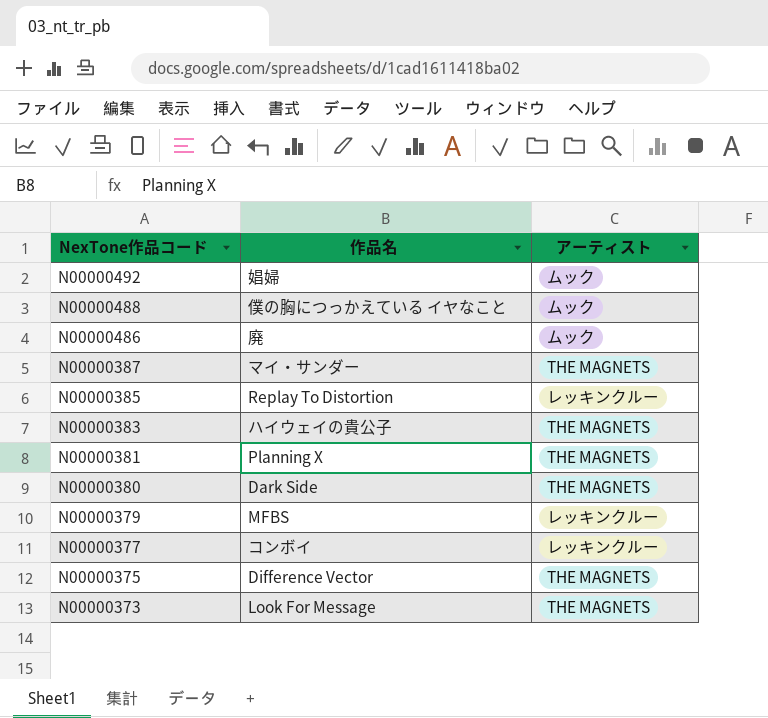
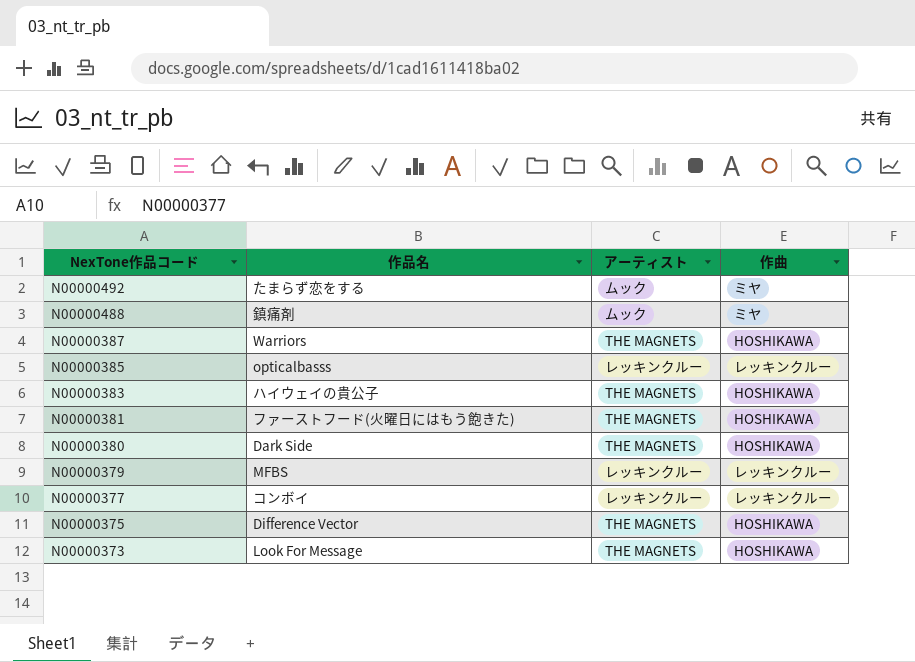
column 作曲 | position: none -> 4
row N00000486: 廃 | ムック -> none
N00000492 | 作品名: 娼婦 -> たまらず恋をする
N00000488 | 作品名: 僕の胸につっかえている イヤなこと -> 鎮痛剤
N00000387 | 作品名: マイ・サンダー -> Warriors
N00000385 | 作品名: Replay To Distortion -> opticalbasss
N00000381 | 作品名: Planning X -> ファーストフード(火曜日にはもう飽きた)

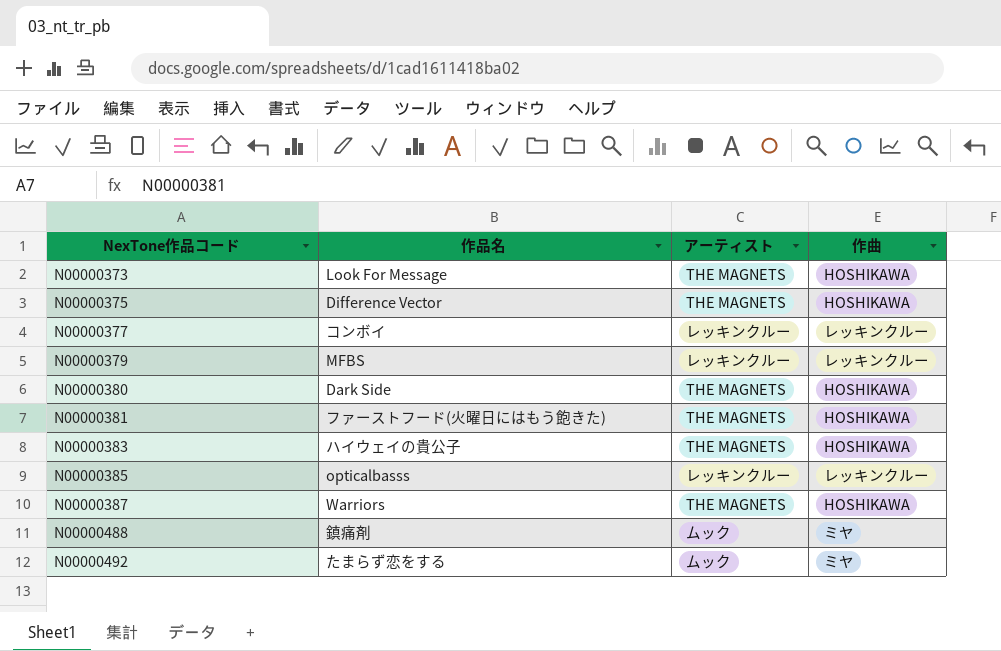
row order: NexTone作品コード descending -> NexTone作品コード ascending

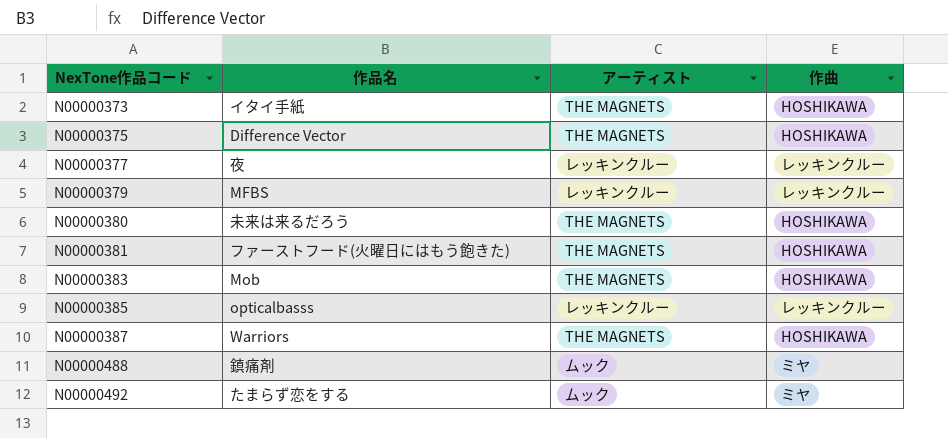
N00000373 | 作品名: Look For Message -> イタイ手紙
N00000377 | 作品名: コンボイ -> 夜
N00000380 | 作品名: Dark Side -> 未来は来るだろう
N00000383 | 作品名: ハイウェイの貴公子 -> Mob

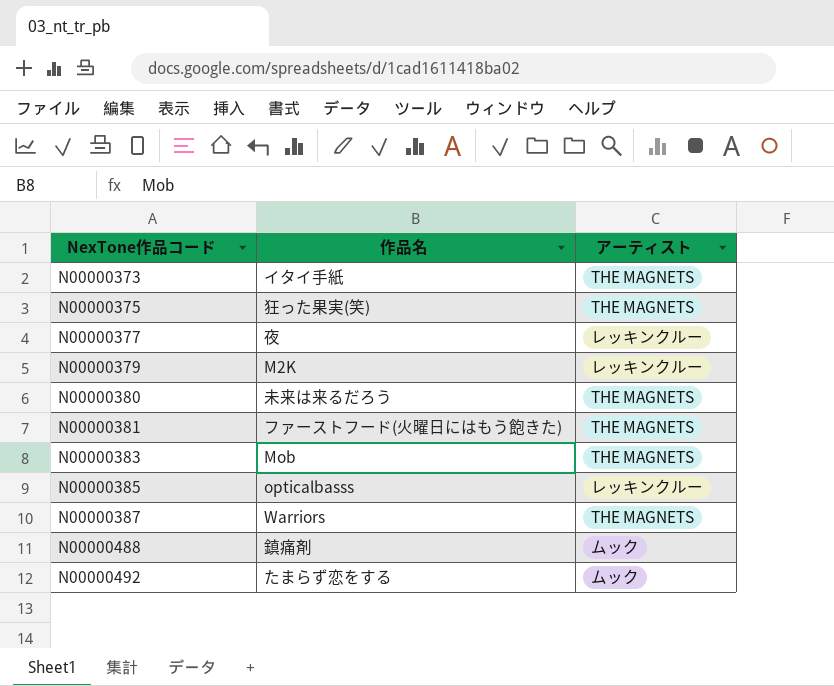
column 作曲 | position: 4 -> none
N00000375 | 作品名: Difference Vector -> 狂った果実(笑)
N00000379 | 作品名: MFBS -> M2K

